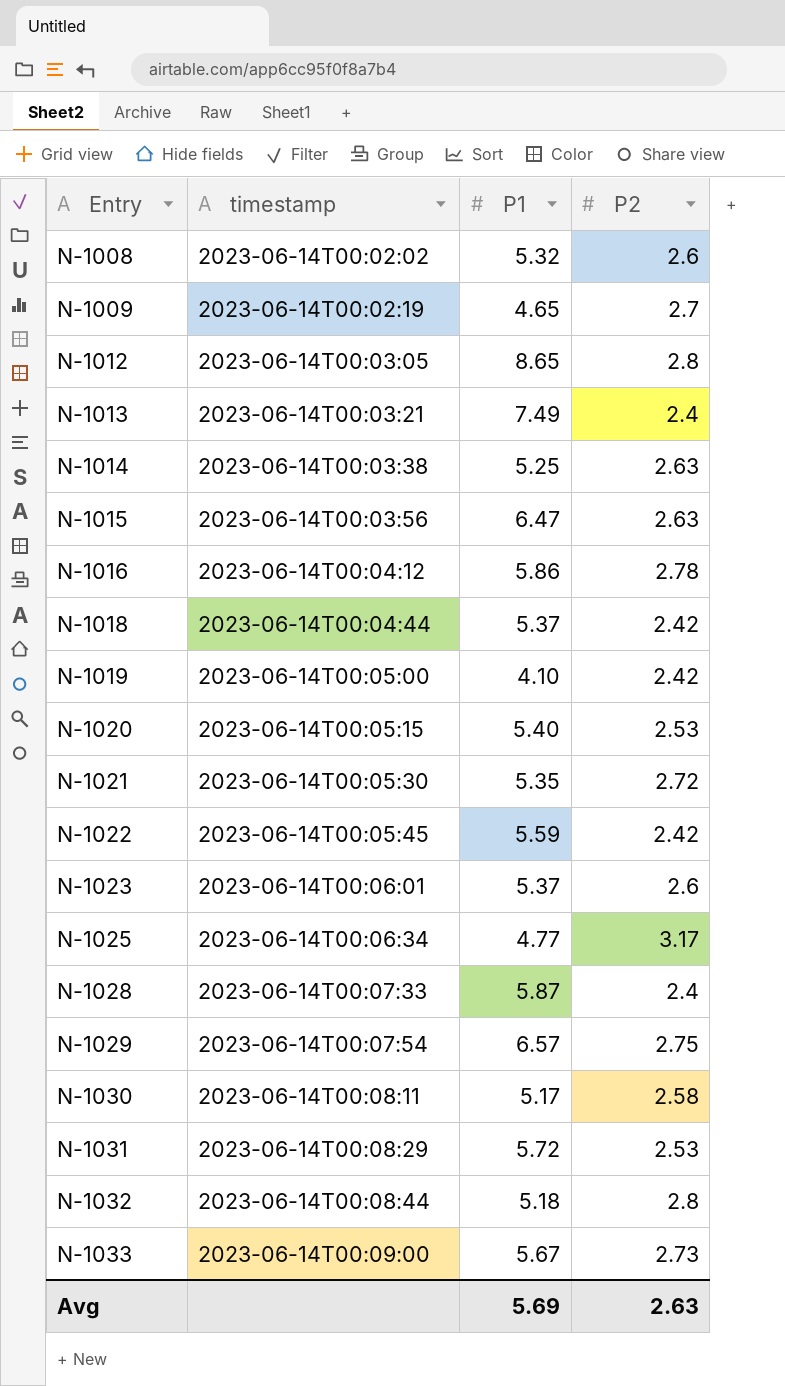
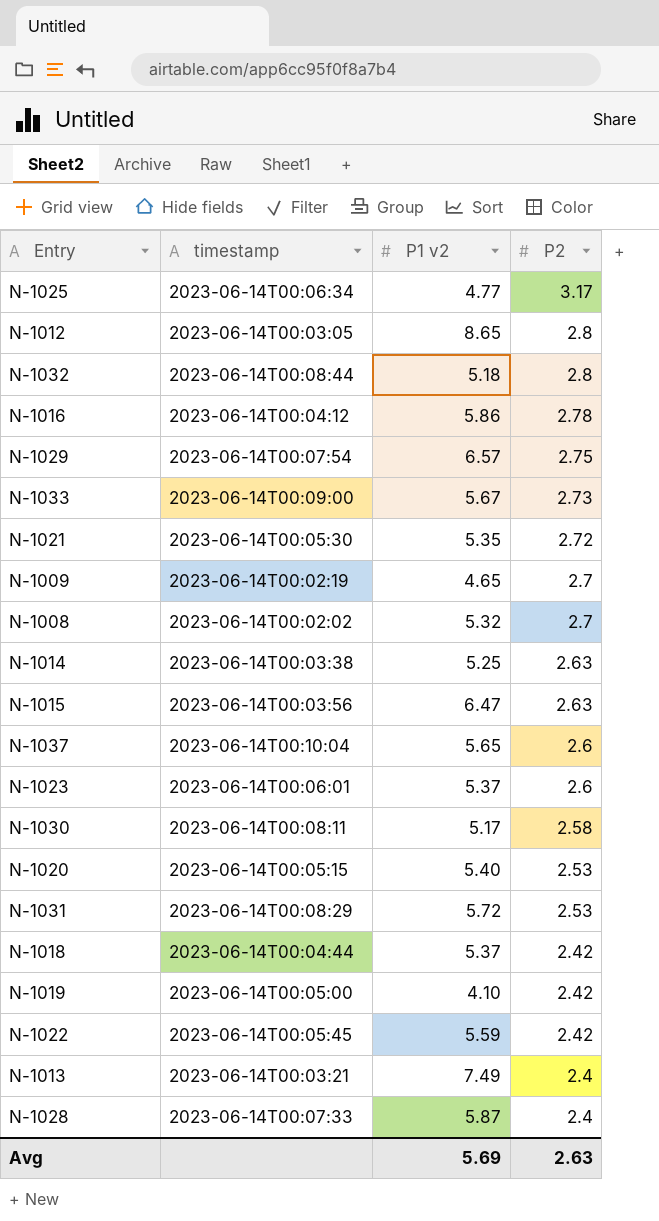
row order: Entry ascending -> P2 descending
column name: P1 -> P1 v2
N-1008 | P2: 2.6 -> 2.7
row N-1037: none -> 2023-06-14T00:10:04 | 5.65 | 2.6

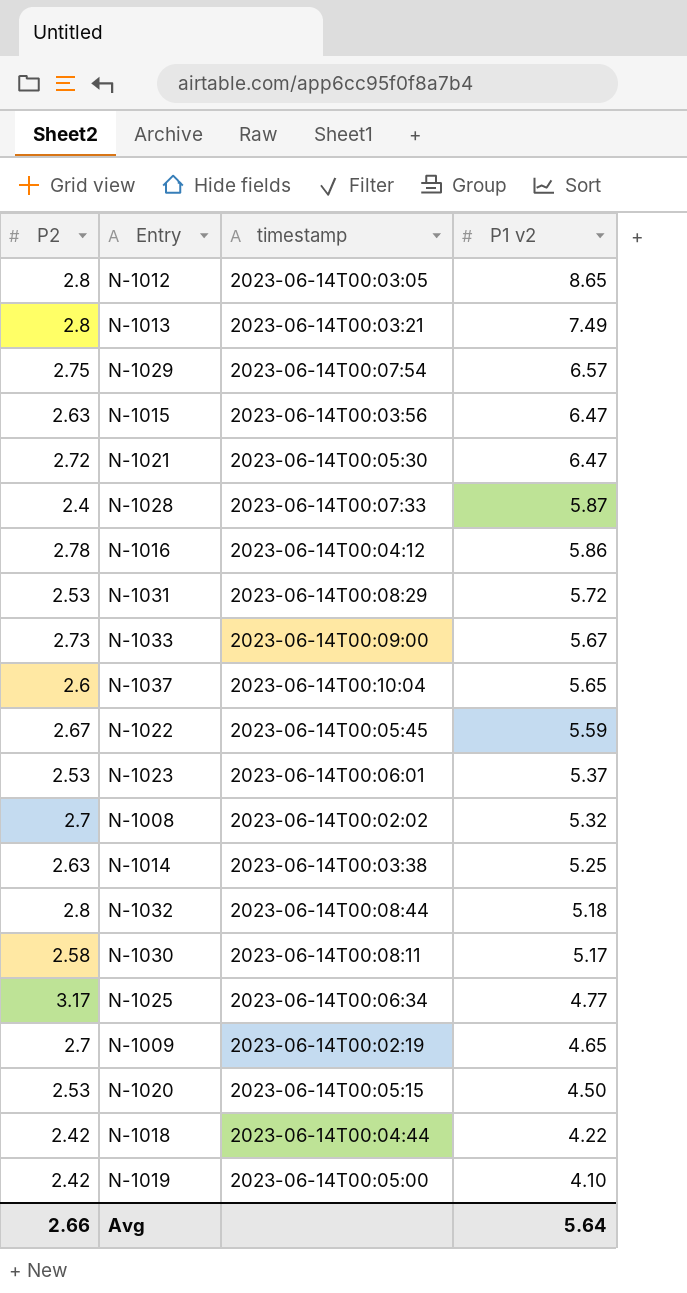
row order: P2 descending -> P1 v2 descending
column P2 | position: 4 -> 1
N-1013 | P2: 2.4 -> 2.8
N-1021 | P1 v2: 5.35 -> 6.47
N-1022 | P2: 2.42 -> 2.67
N-1023 | P2: 2.6 -> 2.53
N-1020 | P1 v2: 5.40 -> 4.50
N-1018 | P1 v2: 5.37 -> 4.22
Avg | P2: 2.63 -> 2.66
Avg | P1 v2: 5.69 -> 5.64

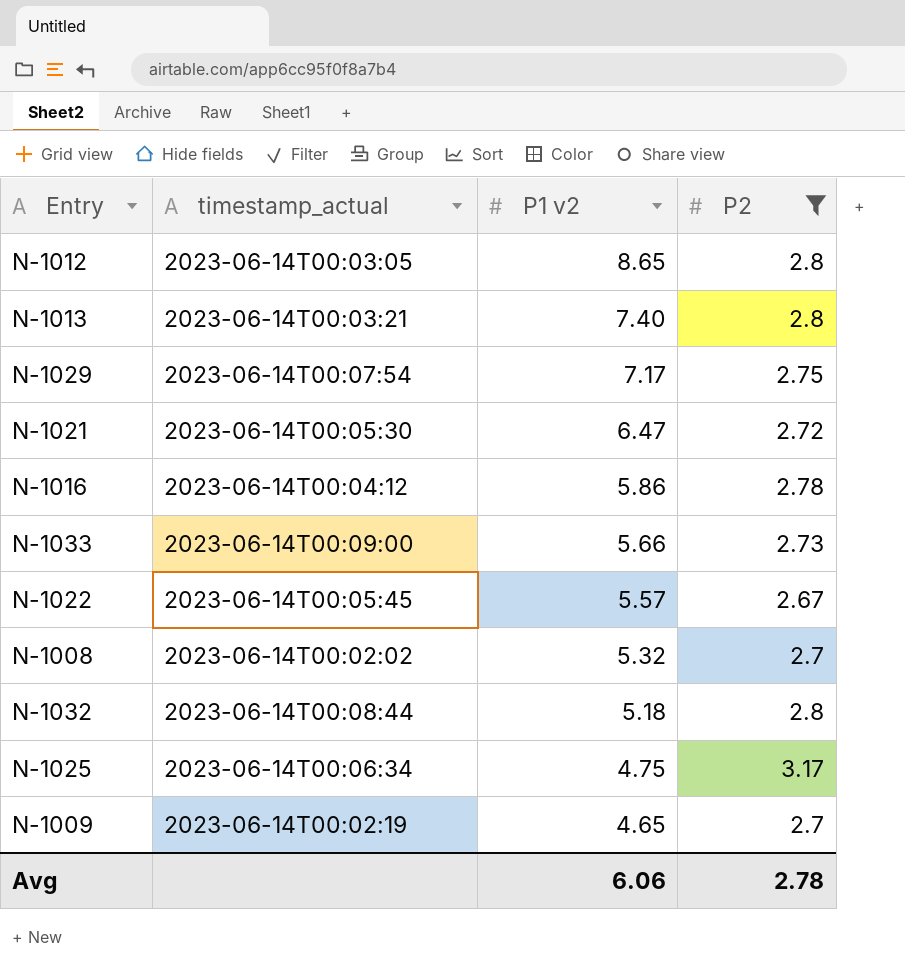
filter: none -> P2 >= 2.67
column name: timestamp -> timestamp_actual
column P2 | position: 1 -> 4
N-1013 | P1 v2: 7.49 -> 7.40
N-1029 | P1 v2: 6.57 -> 7.17
N-1033 | P1 v2: 5.67 -> 5.66
N-1022 | P1 v2: 5.59 -> 5.57
N-1025 | P1 v2: 4.77 -> 4.75
Avg | P1 v2: 5.64 -> 6.06
Avg | P2: 2.66 -> 2.78

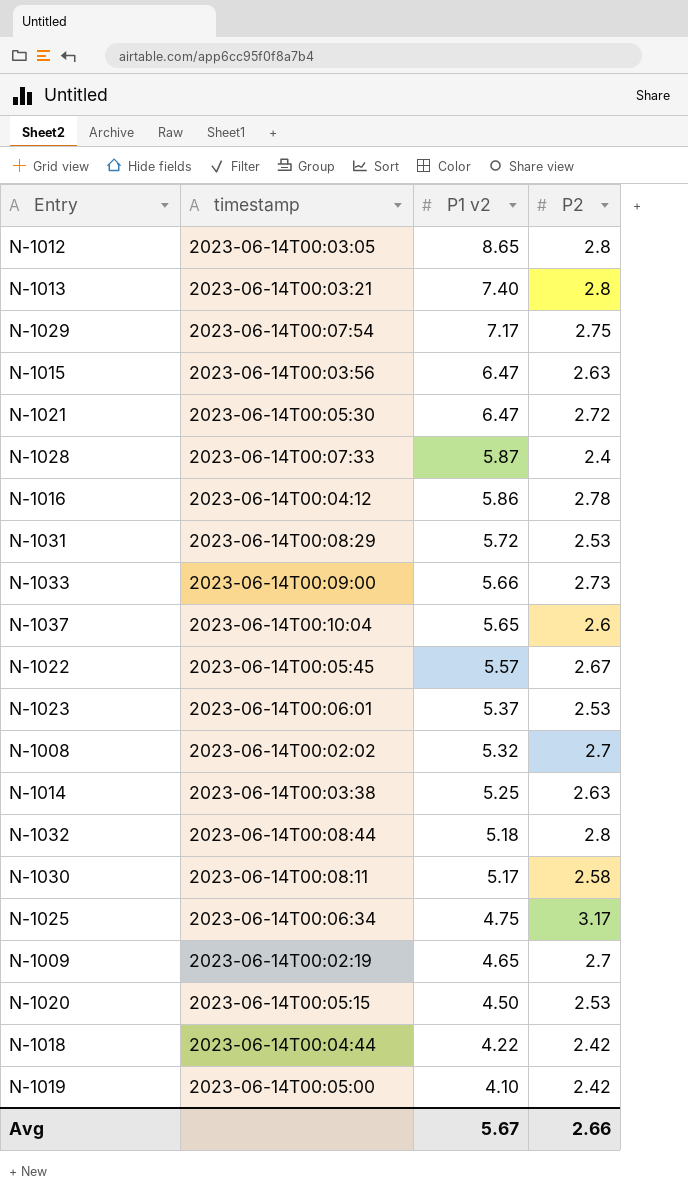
filter: P2 >= 2.67 -> none
column name: timestamp_actual -> timestamp
Avg | P1 v2: 6.06 -> 5.67
Avg | P2: 2.78 -> 2.66

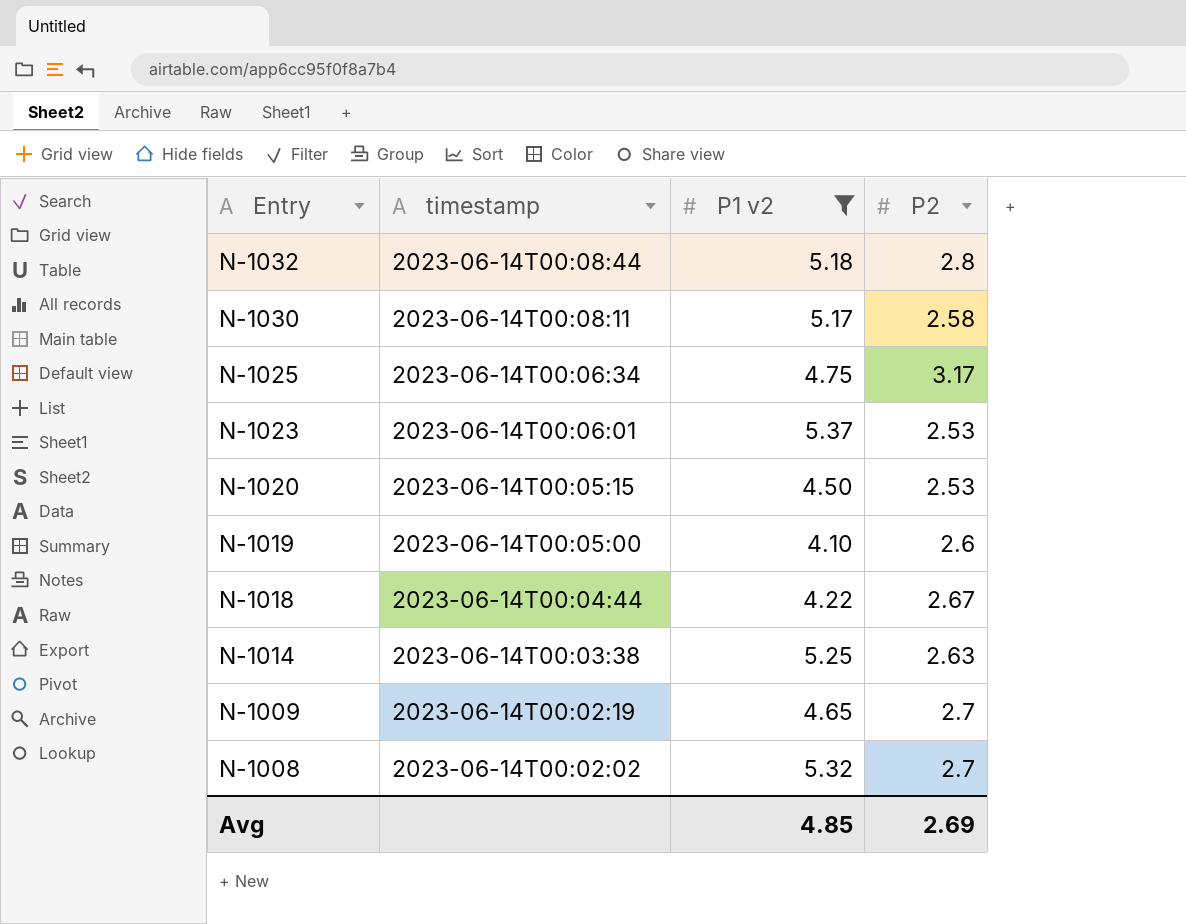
filter: none -> P1 v2 <= 5.37
row order: P1 v2 descending -> Entry descending
N-1019 | P2: 2.42 -> 2.6
N-1018 | P2: 2.42 -> 2.67
Avg | P1 v2: 5.67 -> 4.85
Avg | P2: 2.66 -> 2.69

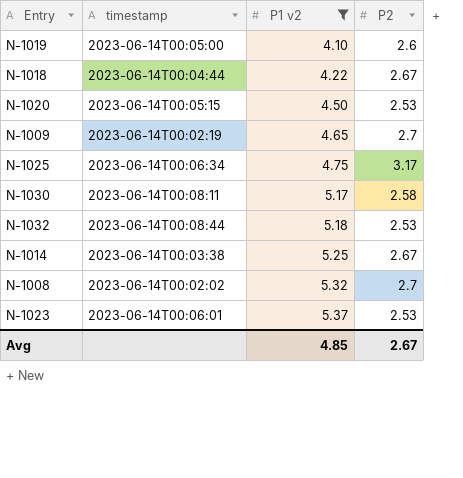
row order: Entry descending -> P1 v2 ascending
N-1032 | P2: 2.8 -> 2.53
N-1014 | P2: 2.63 -> 2.67
Avg | P2: 2.69 -> 2.67

